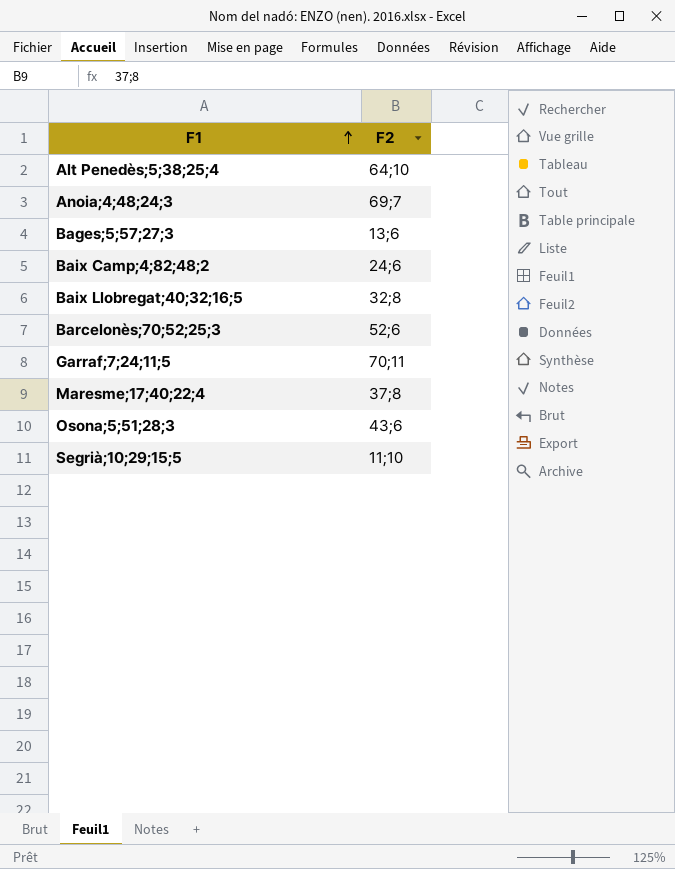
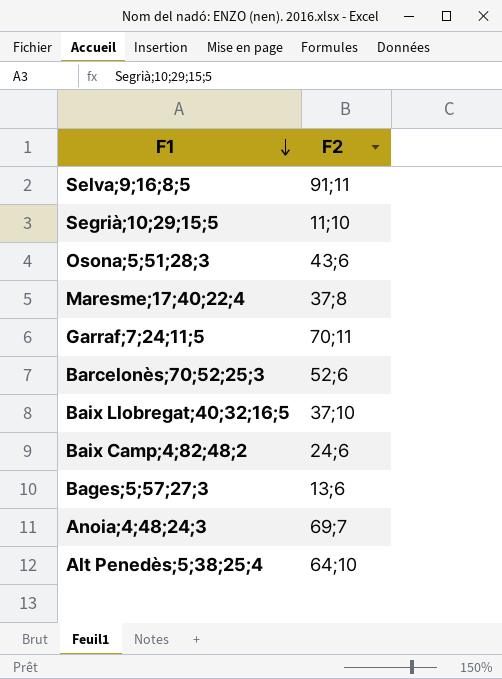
row order: F1 ascending -> F1 descending
row Selva;9;16;8;5: none -> 91;11
Baix Llobregat;40;32;16;5 | F2: 32;8 -> 37;10

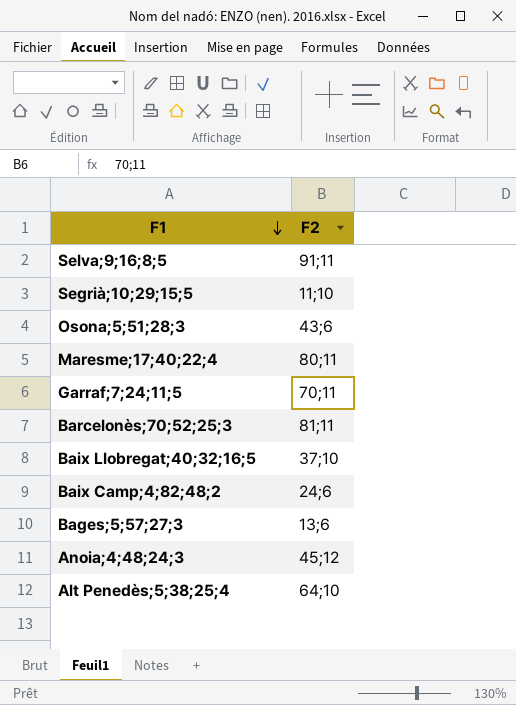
Maresme;17;40;22;4 | F2: 37;8 -> 80;11
Barcelonès;70;52;25;3 | F2: 52;6 -> 81;11
Anoia;4;48;24;3 | F2: 69;7 -> 45;12

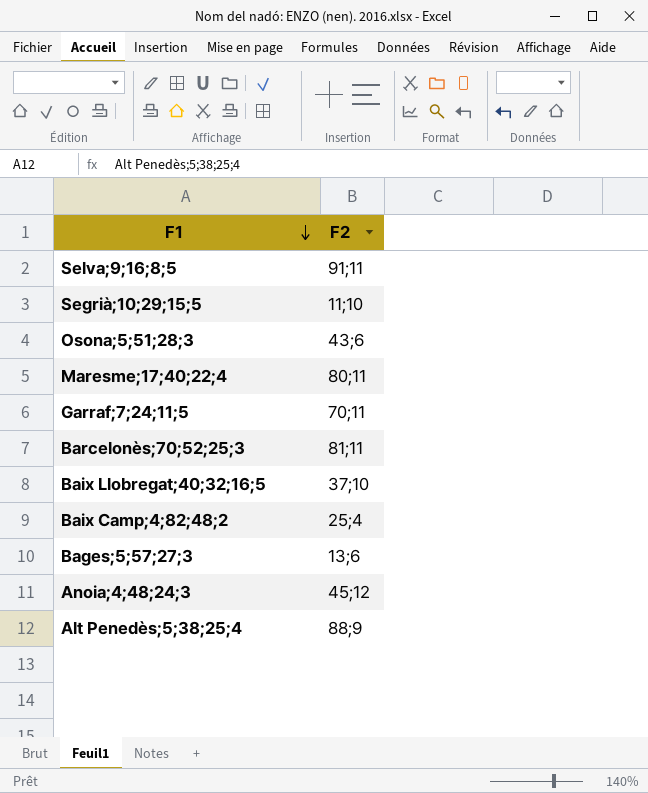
Baix Camp;4;82;48;2 | F2: 24;6 -> 25;4
Alt Penedès;5;38;25;4 | F2: 64;10 -> 88;9

